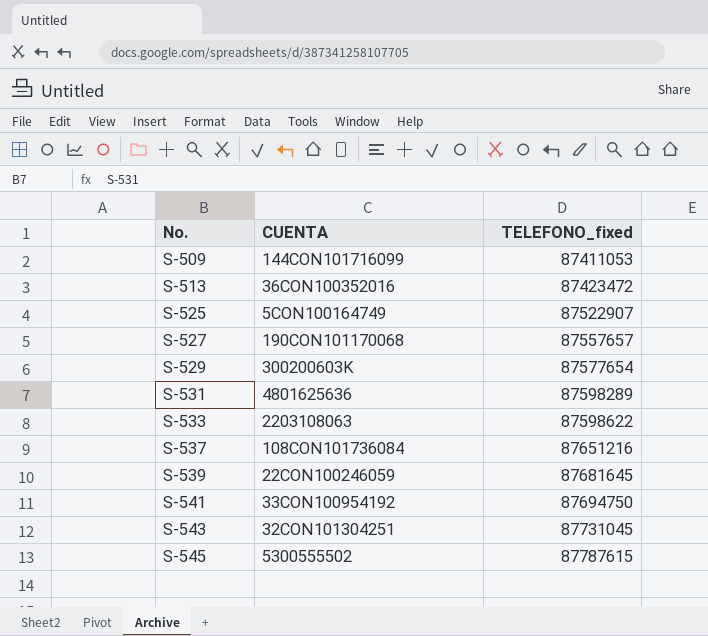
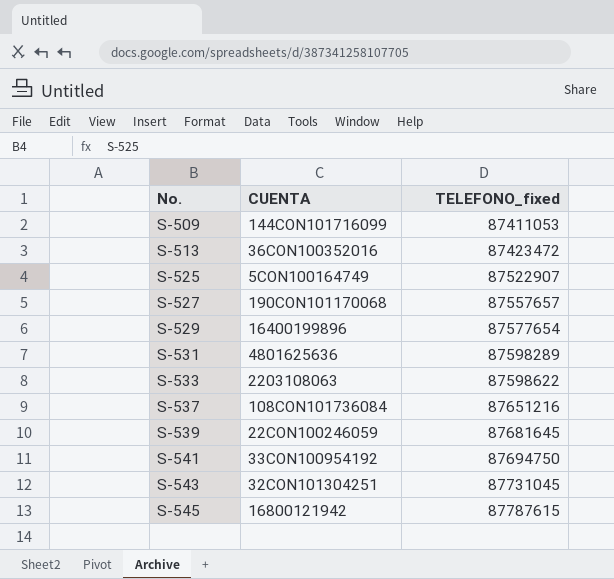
S-529 | CUENTA: 300200603K -> 16400199896
S-545 | CUENTA: 5300555502 -> 16800121942

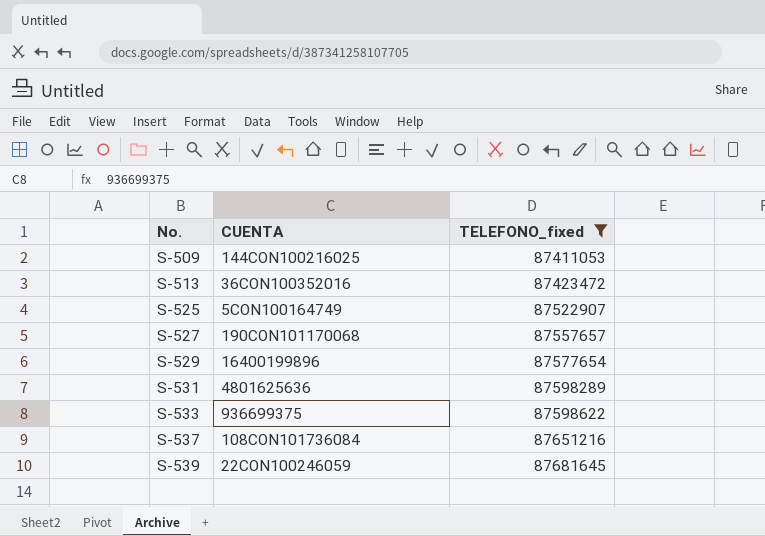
filter: none -> TELEFONO_fixed <= 87681645
S-509 | CUENTA: 144CON101716099 -> 144CON100216025
S-533 | CUENTA: 2203108063 -> 936699375

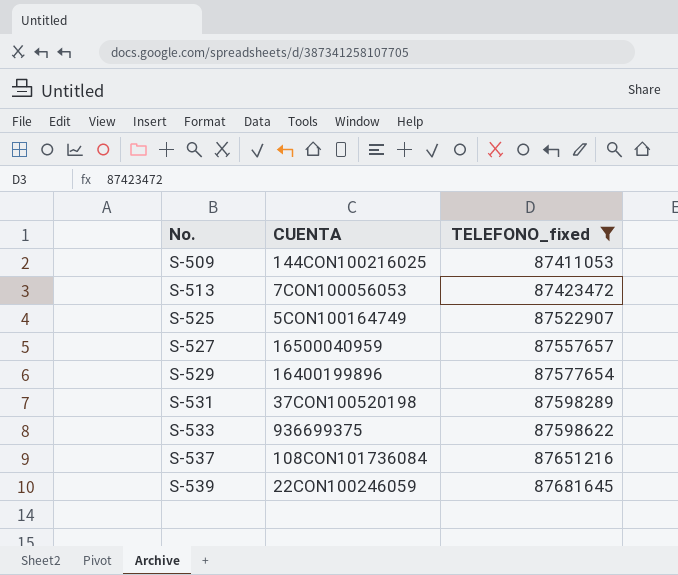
S-513 | CUENTA: 36CON100352016 -> 7CON100056053
S-527 | CUENTA: 190CON101170068 -> 16500040959
S-531 | CUENTA: 4801625636 -> 37CON100520198

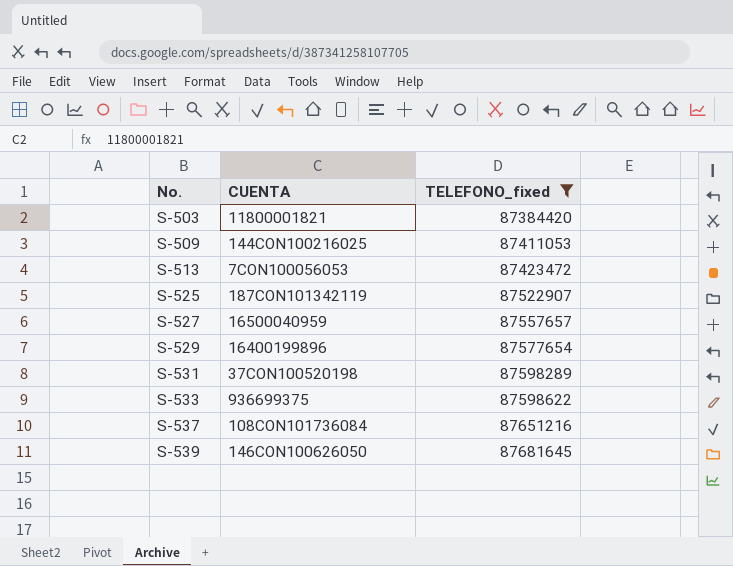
row S-503: none -> 11800001821 | 87384420
S-525 | CUENTA: 5CON100164749 -> 187CON101342119
S-539 | CUENTA: 22CON100246059 -> 146CON100626050

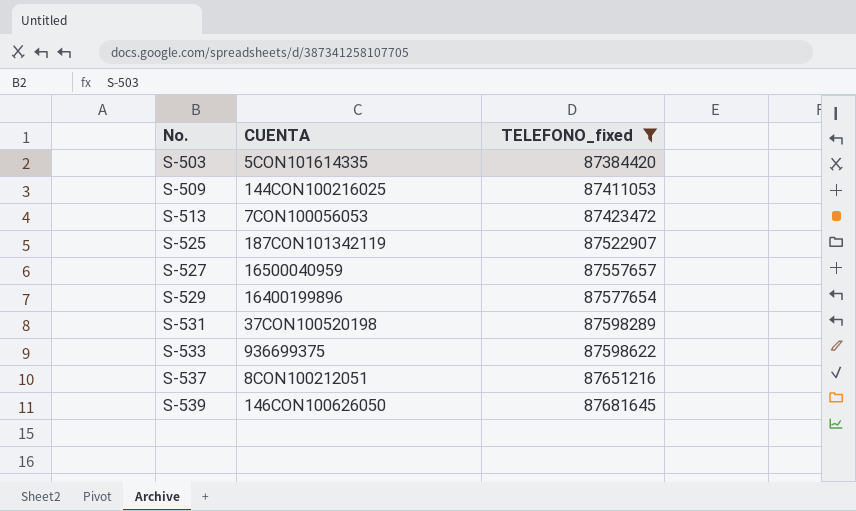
S-503 | CUENTA: 11800001821 -> 5CON101614335
S-537 | CUENTA: 108CON101736084 -> 8CON100212051

